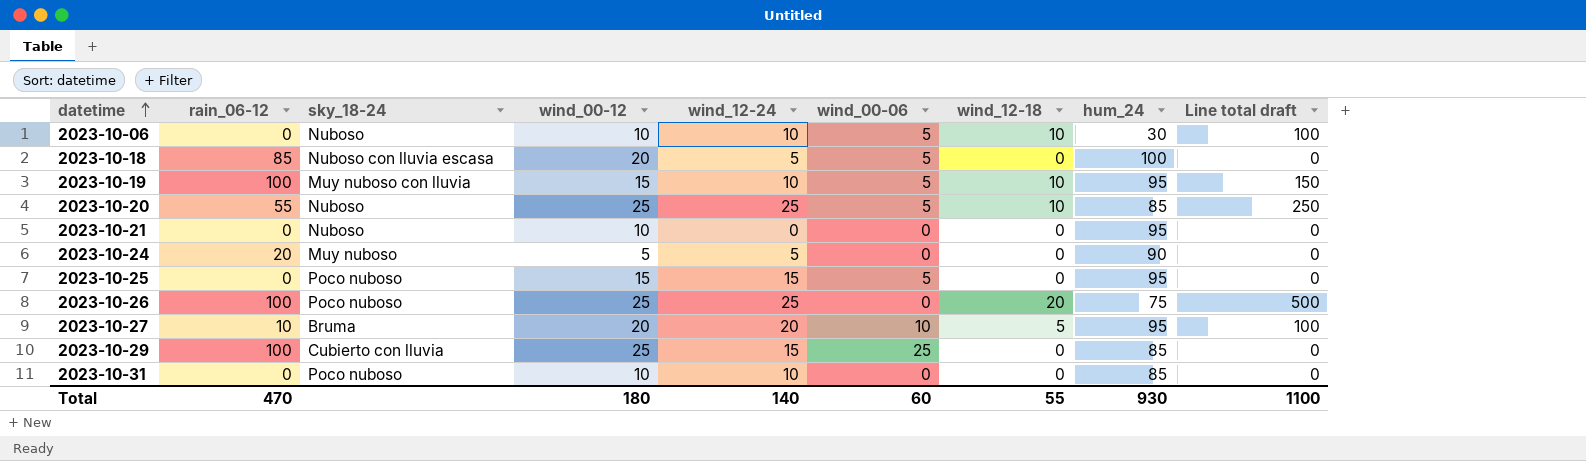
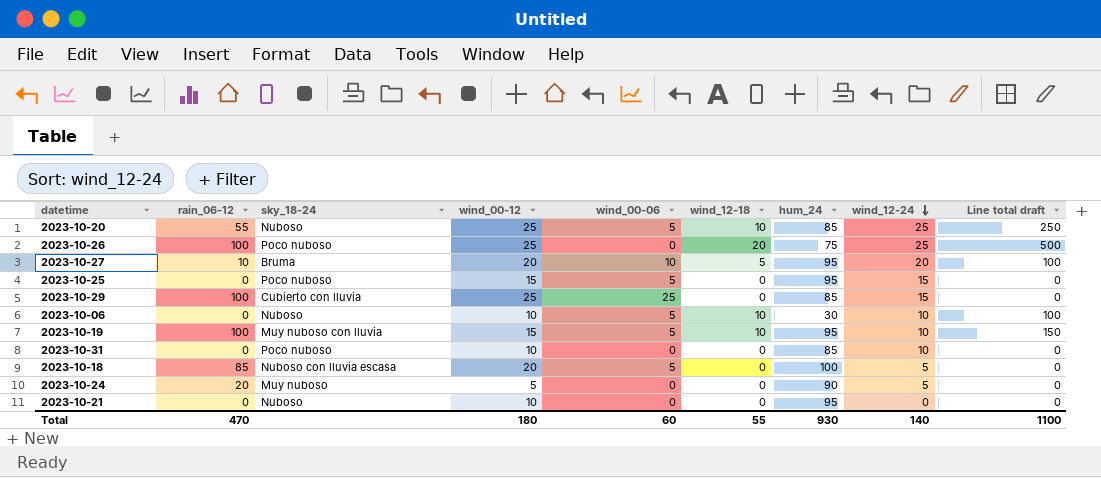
row order: datetime ascending -> wind_12-24 descending
column wind_12-24 | position: 5 -> 8

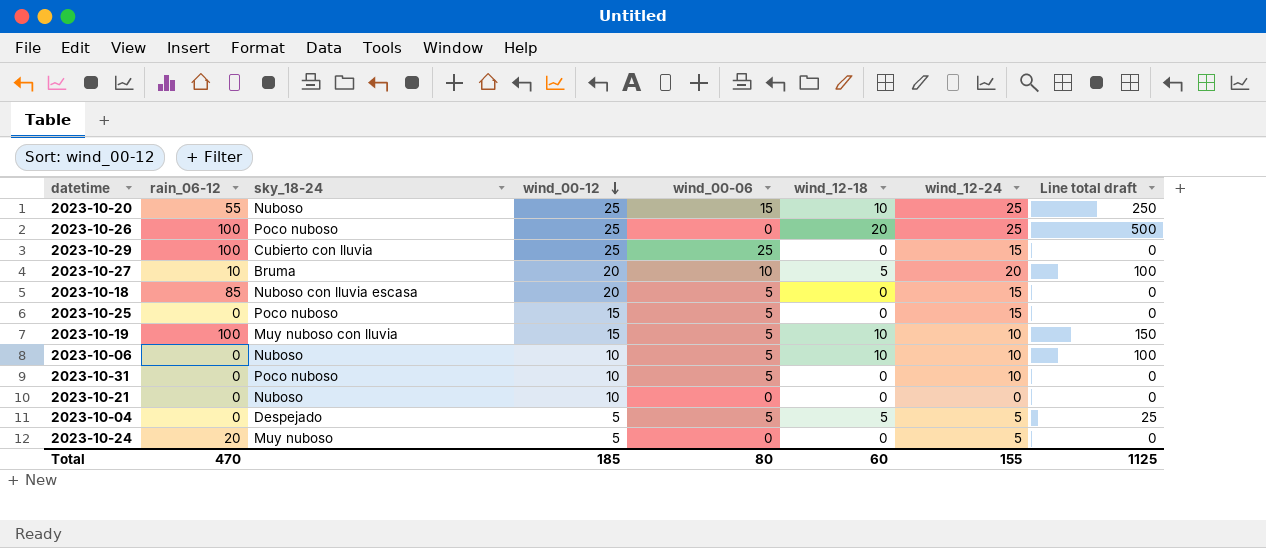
row order: wind_12-24 descending -> wind_00-12 descending
column hum_24 | position: 7 -> none
2023-10-20 | wind_00-06: 5 -> 15
2023-10-18 | wind_12-24: 5 -> 15
2023-10-31 | wind_00-06: 0 -> 5
row 2023-10-04: none -> 0 | Despejado | 5 | 5 | 5 | 5 | 25
Total | wind_00-12: 180 -> 185
Total | wind_00-06: 60 -> 80
Total | wind_12-18: 55 -> 60
Total | wind_12-24: 140 -> 155
Total | Line total draft: 1100 -> 1125

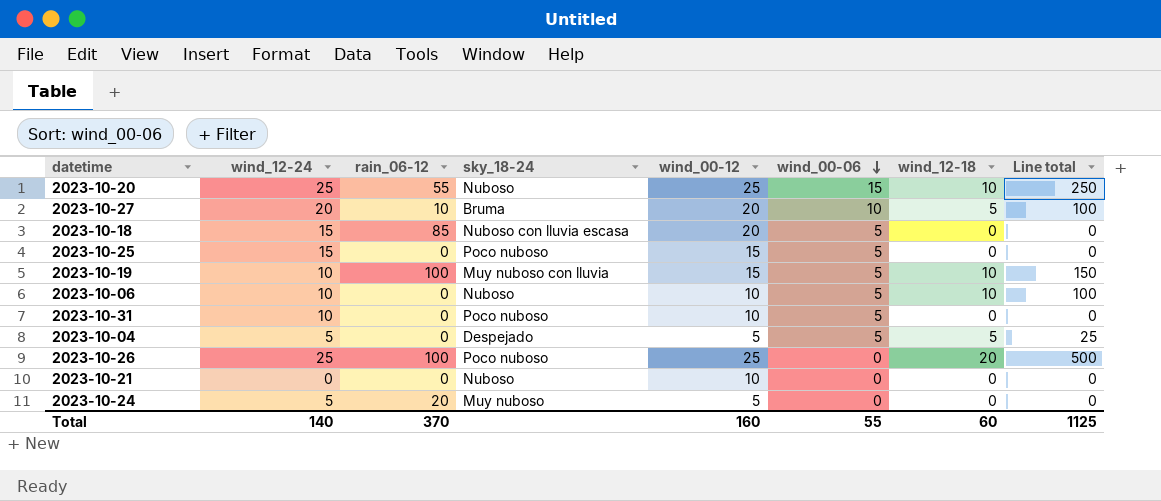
row order: wind_00-12 descending -> wind_00-06 descending
column wind_12-24 | position: 7 -> 2
column name: Line total draft -> Line total
row 2023-10-29: 100 | Cubierto con lluvia | 25 | 25 | 0 | 15 | 0 -> none
Total | wind_12-24: 155 -> 140
Total | rain_06-12: 470 -> 370
Total | wind_00-12: 185 -> 160
Total | wind_00-06: 80 -> 55

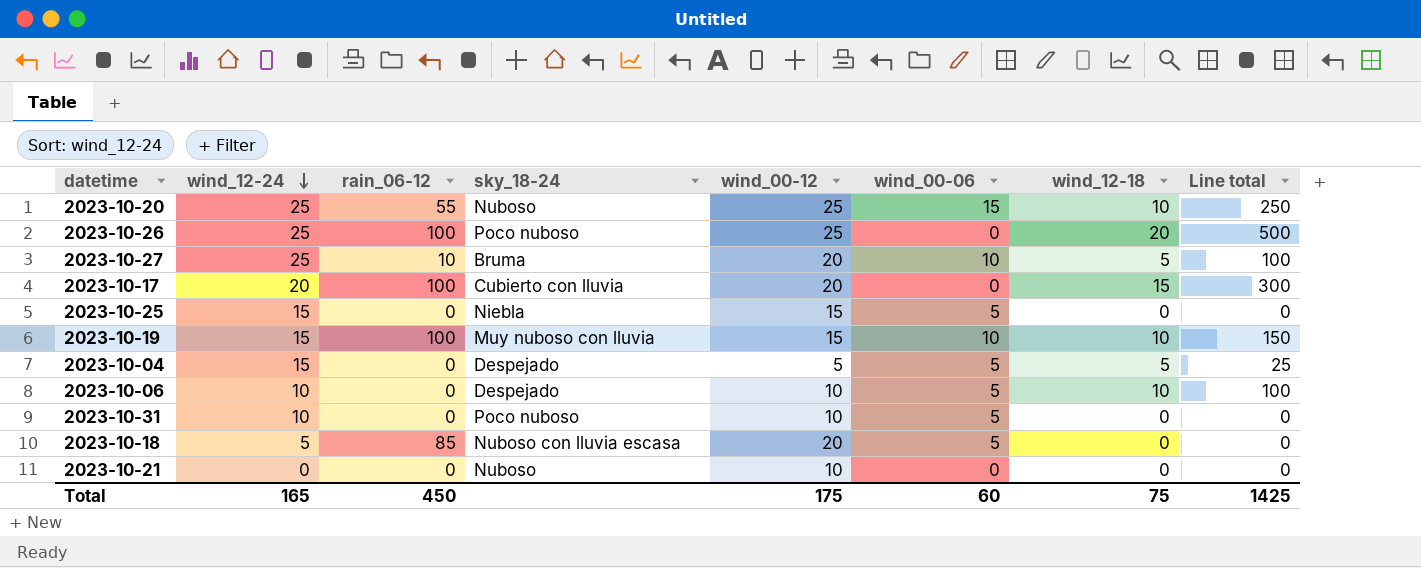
row order: wind_00-06 descending -> wind_12-24 descending
row 2023-10-24: 5 | 20 | Muy nuboso | 5 | 0 | 0 | 0 -> none
2023-10-27 | wind_12-24: 20 -> 25
row 2023-10-17: none -> 20 | 100 | Cubierto con lluvia | 20 | 0 | 15 | 300
2023-10-25 | sky_18-24: Poco nuboso -> Niebla
2023-10-19 | wind_12-24: 10 -> 15
2023-10-19 | wind_00-06: 5 -> 10
2023-10-04 | wind_12-24: 5 -> 15
2023-10-06 | sky_18-24: Nuboso -> Despejado
2023-10-18 | wind_12-24: 15 -> 5
Total | wind_12-24: 140 -> 165
Total | rain_06-12: 370 -> 450
Total | wind_00-12: 160 -> 175
Total | wind_00-06: 55 -> 60
Total | wind_12-18: 60 -> 75
Total | Line total: 1125 -> 1425

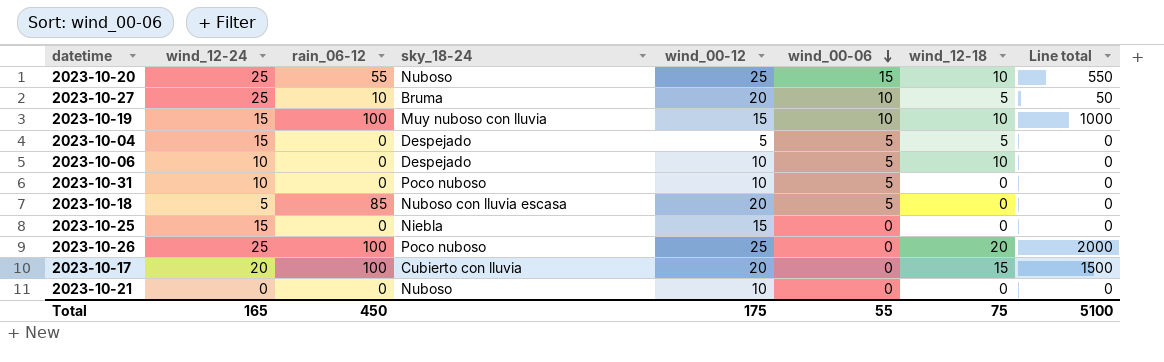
row order: wind_12-24 descending -> wind_00-06 descending
column Line total | formula: [wind_00-12] * [wind_12-18] -> [rain_06-12] * [wind_12-18]
2023-10-25 | wind_00-06: 5 -> 0
Total | wind_00-06: 60 -> 55
Total | Line total: 1425 -> 5100

